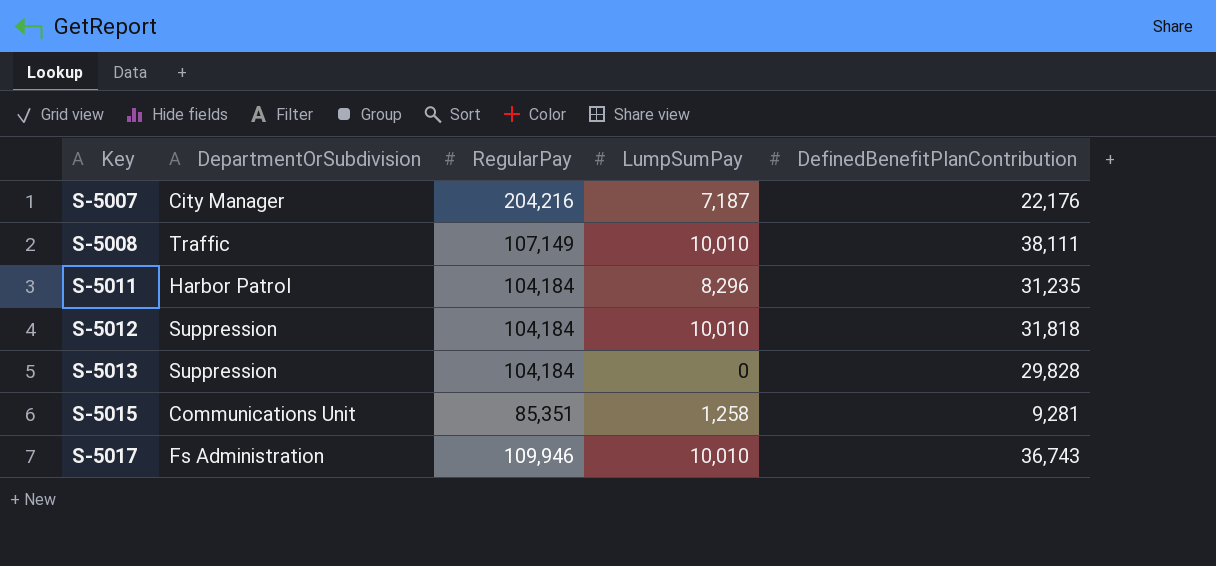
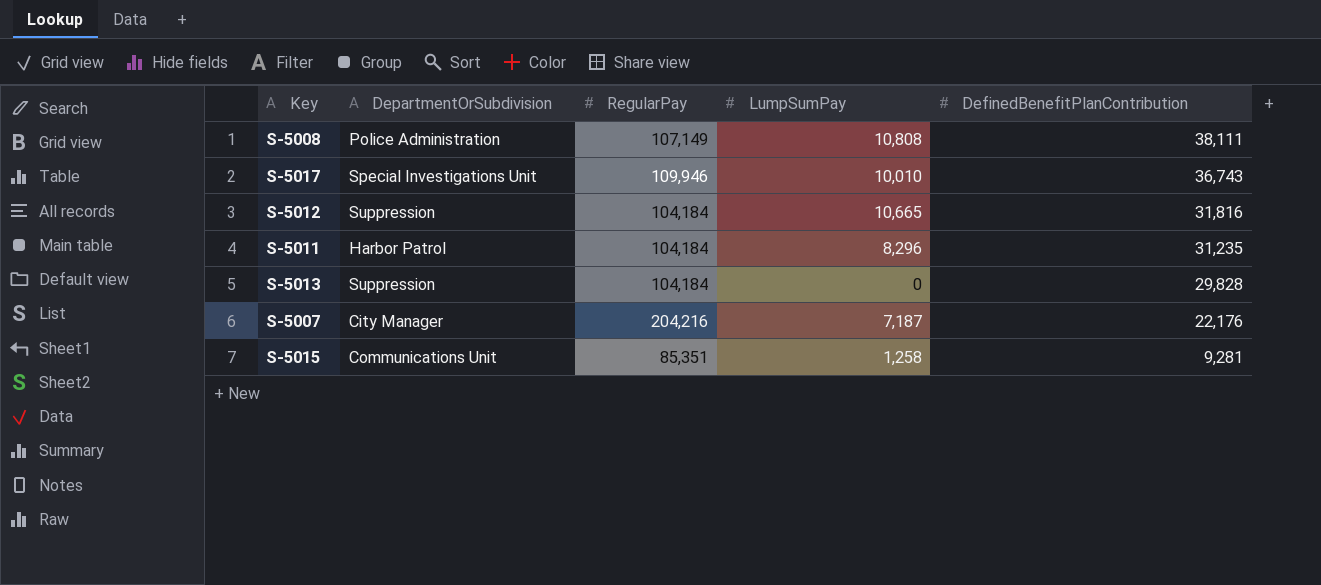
row order: Key ascending -> DefinedBenefitPlanContribution descending
S-5008 | DepartmentOrSubdivision: Traffic -> Police Administration
S-5008 | LumpSumPay: 10,010 -> 10,808
S-5017 | DepartmentOrSubdivision: Fs Administration -> Special Investigations Unit
S-5012 | LumpSumPay: 10,010 -> 10,665
S-5012 | DefinedBenefitPlanContribution: 31,818 -> 31,816

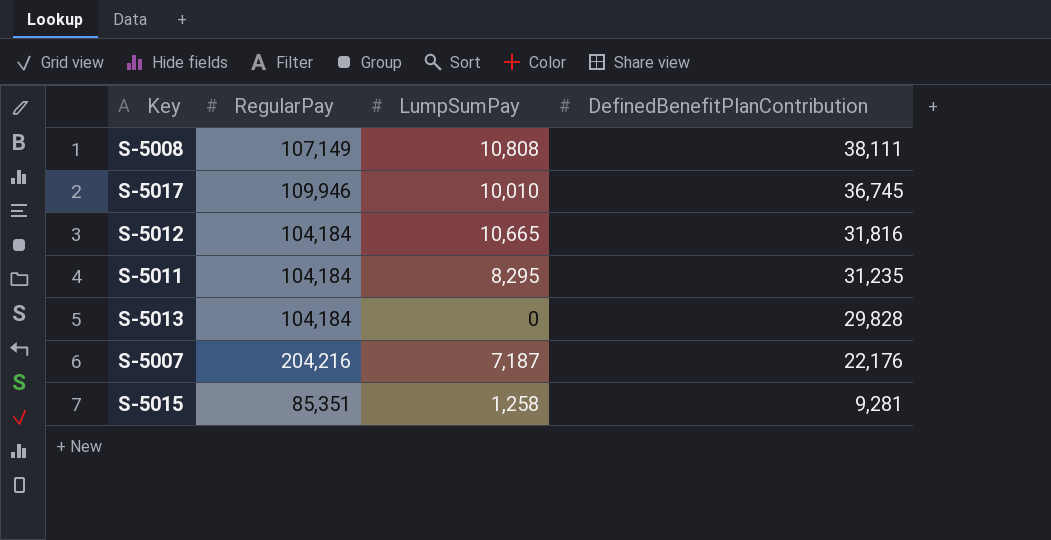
column DepartmentOrSubdivision | position: 2 -> none
S-5017 | DefinedBenefitPlanContribution: 36,743 -> 36,745
S-5011 | LumpSumPay: 8,296 -> 8,295

